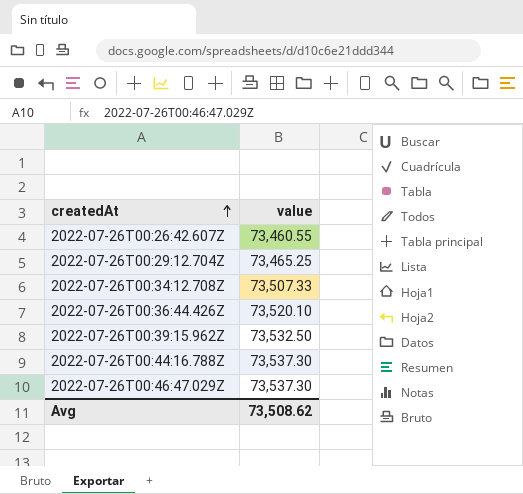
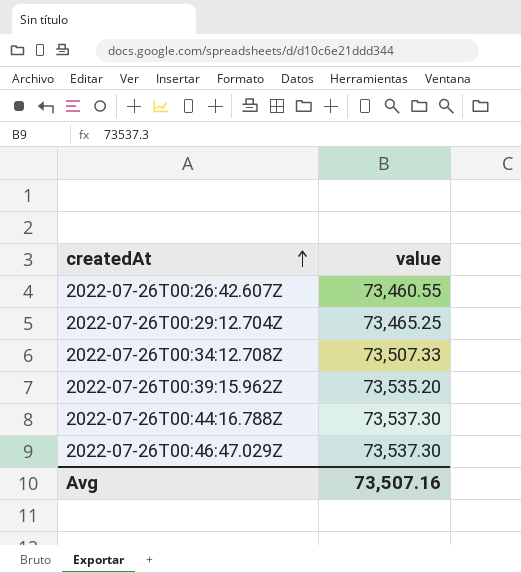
row 2022-07-26T00:36:44.426Z: 73,520.10 -> none
2022-07-26T00:39:15.962Z | value: 73,532.50 -> 73,535.20
Avg | value: 73,508.62 -> 73,507.16

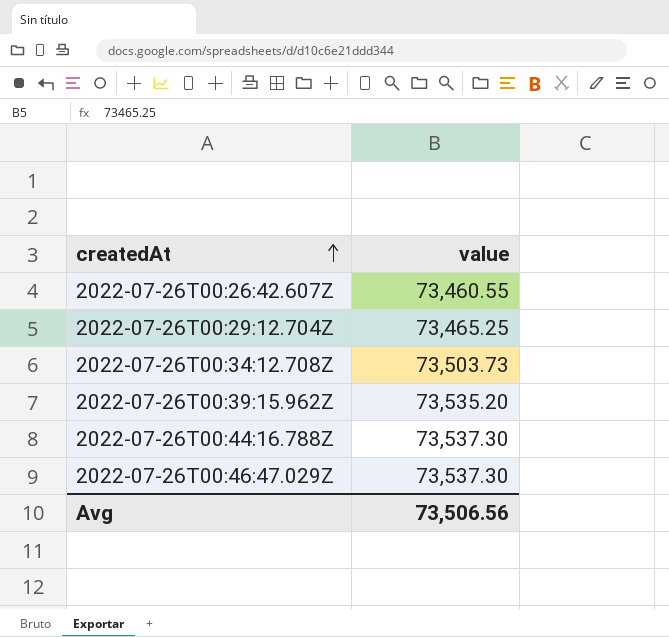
2022-07-26T00:34:12.708Z | value: 73,507.33 -> 73,503.73
Avg | value: 73,507.16 -> 73,506.56

